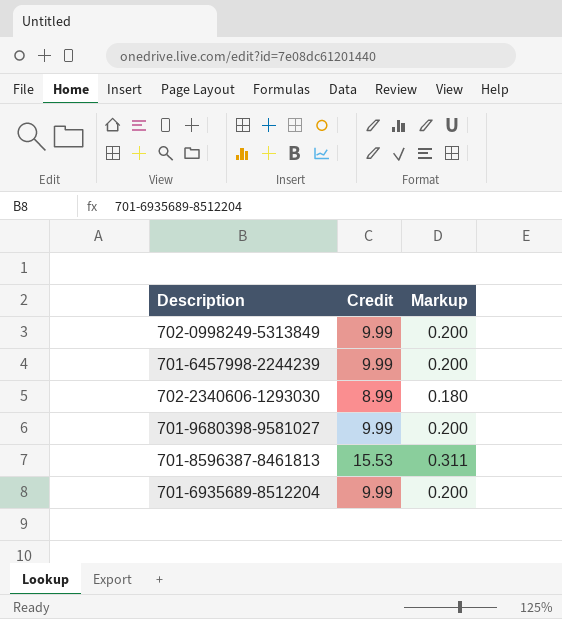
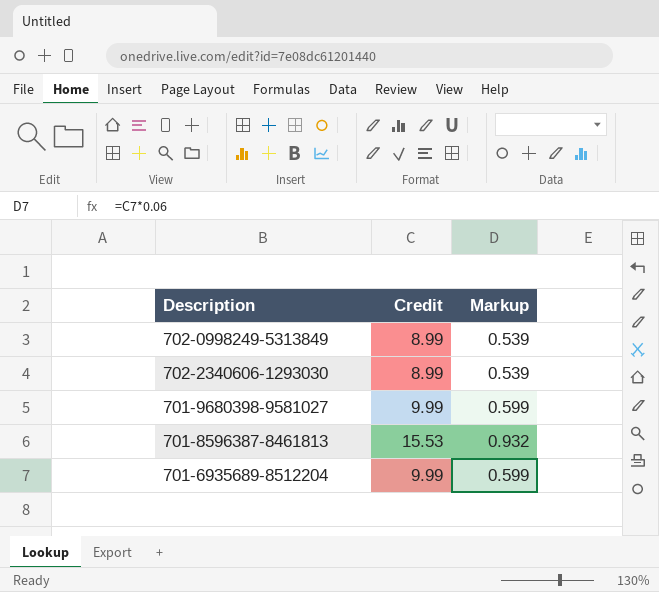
column Markup | formula: [Credit] * 0.02 -> [Credit] * 0.06
row 701-6457998-2244239: 9.99 | 0.200 -> none
702-0998249-5313849 | Credit: 9.99 -> 8.99

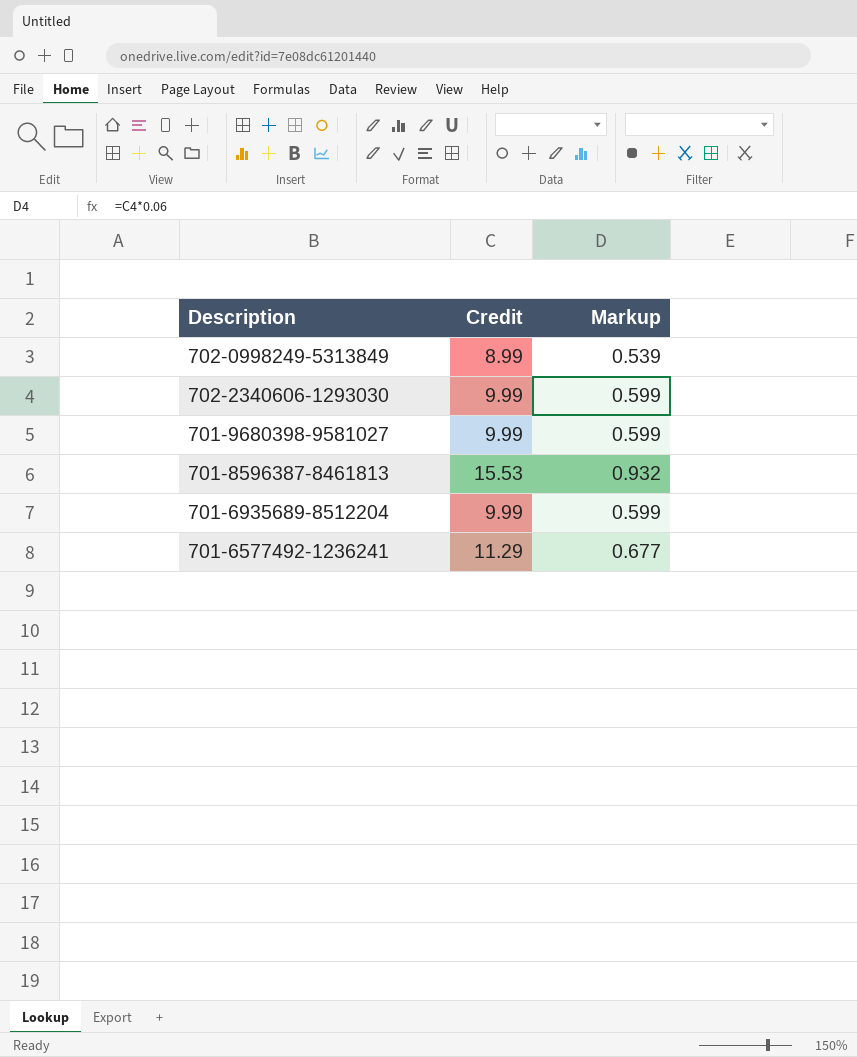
702-2340606-1293030 | Credit: 8.99 -> 9.99
702-2340606-1293030 | Markup: 0.539 -> 0.599
row 701-6577492-1236241: none -> 11.29 | 0.677

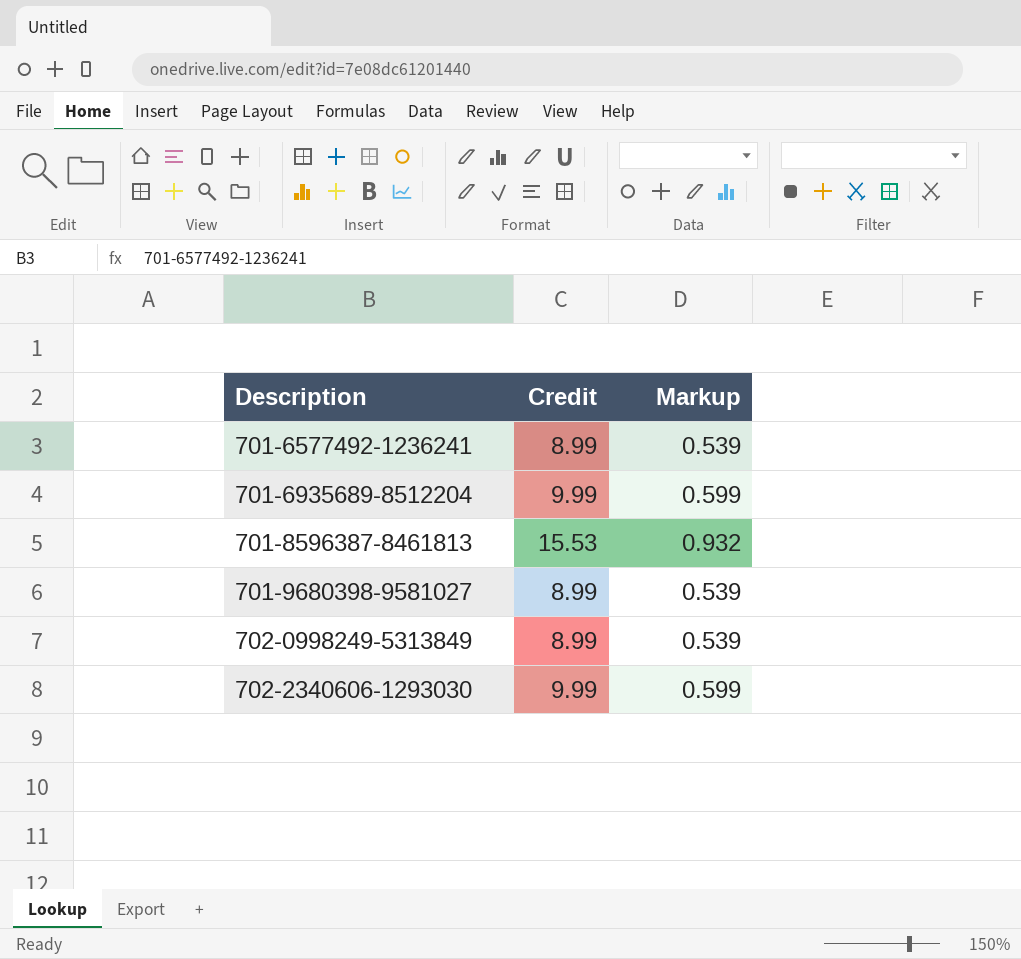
row order: none -> Description ascending
701-6577492-1236241 | Credit: 11.29 -> 8.99
701-6577492-1236241 | Markup: 0.677 -> 0.539
701-9680398-9581027 | Credit: 9.99 -> 8.99
701-9680398-9581027 | Markup: 0.599 -> 0.539

